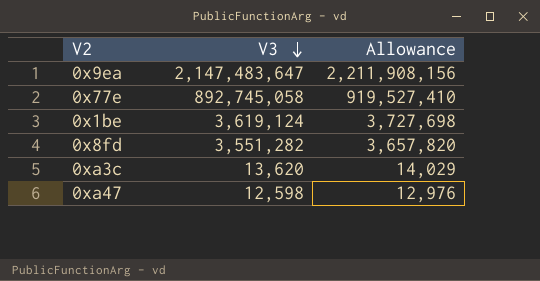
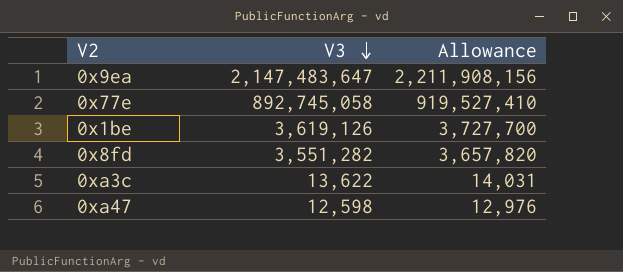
0x1be | V3: 3,619,124 -> 3,619,126
0x1be | Allowance: 3,727,698 -> 3,727,700
0xa3c | V3: 13,620 -> 13,622
0xa3c | Allowance: 14,029 -> 14,031

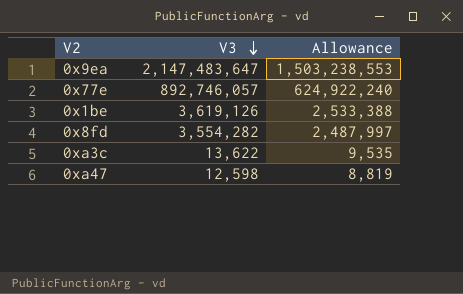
column Allowance | formula: [V3] * 1.03 -> [V3] * 0.7
0x77e | V3: 892,745,058 -> 892,746,057
0x8fd | V3: 3,551,282 -> 3,554,282

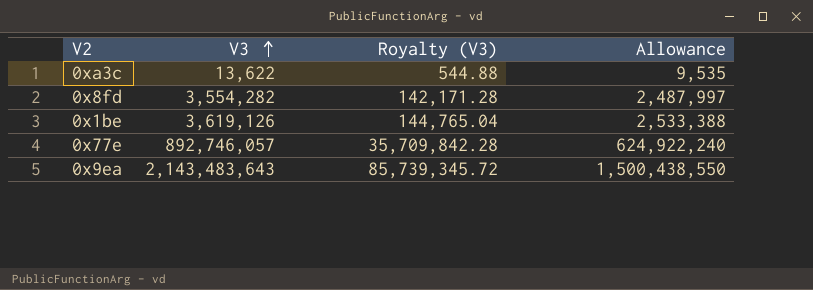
row order: V3 descending -> V3 ascending
column Royalty (V3) | formula: none -> [V3] * 0.04
row 0xa47: 12,598 | 8,819 -> none
0x9ea | V3: 2,147,483,647 -> 2,143,483,643
0x9ea | Allowance: 1,503,238,553 -> 1,500,438,550

